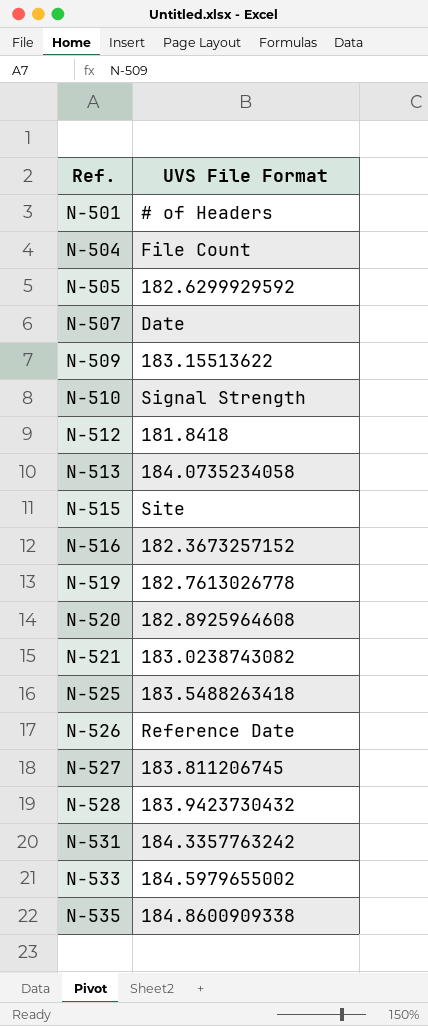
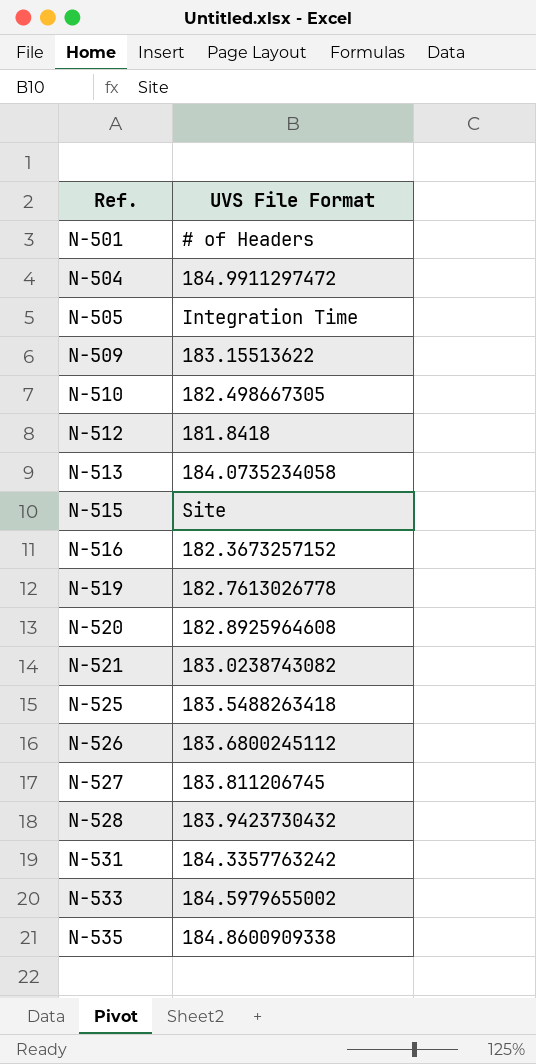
row N-507: Date -> none
N-504 | UVS File Format: File Count -> 184.9911297472
N-505 | UVS File Format: 182.6299929592 -> Integration Time
N-510 | UVS File Format: Signal Strength -> 182.498667305
N-526 | UVS File Format: Reference Date -> 183.6800245112

